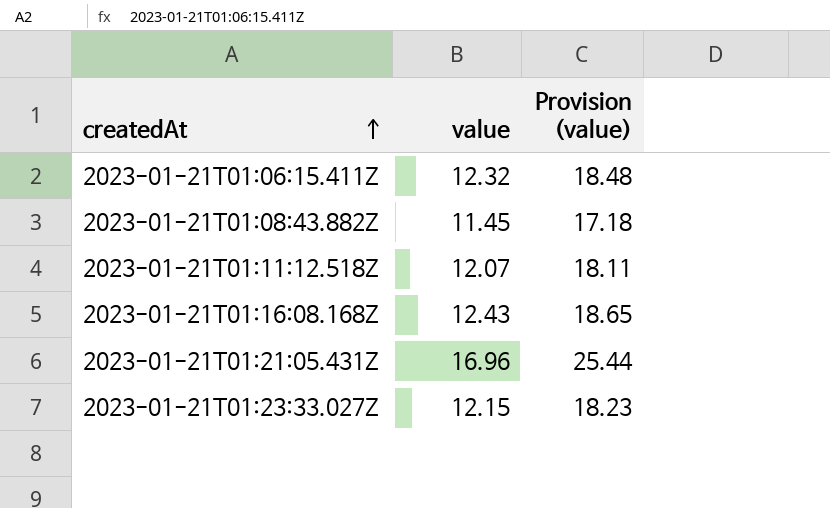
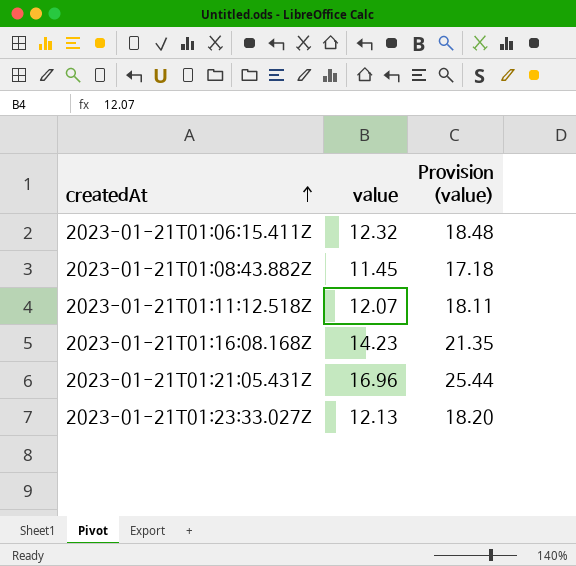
2023-01-21T01:16:08.168Z | value: 12.43 -> 14.23
2023-01-21T01:16:08.168Z | Provision (value): 18.65 -> 21.35
2023-01-21T01:23:33.027Z | value: 12.15 -> 12.13
2023-01-21T01:23:33.027Z | Provision (value): 18.23 -> 18.20

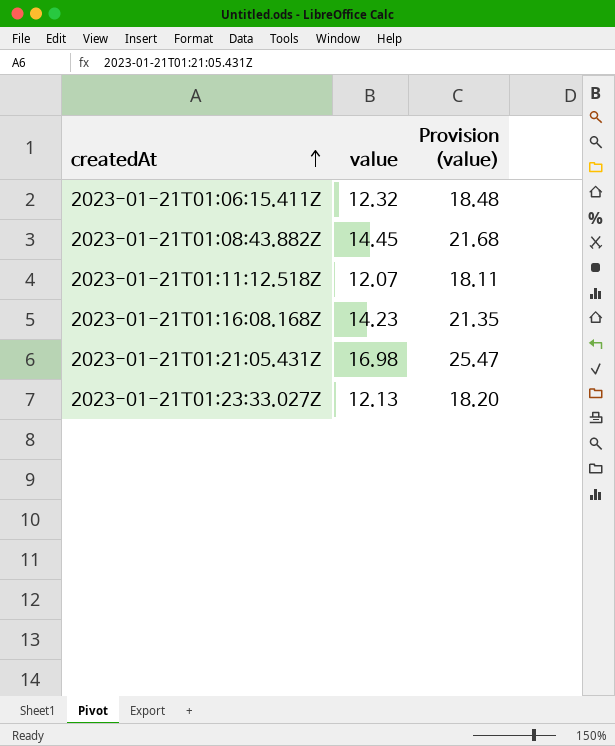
2023-01-21T01:08:43.882Z | value: 11.45 -> 14.45
2023-01-21T01:08:43.882Z | Provision (value): 17.18 -> 21.68
2023-01-21T01:21:05.431Z | value: 16.96 -> 16.98
2023-01-21T01:21:05.431Z | Provision (value): 25.44 -> 25.47

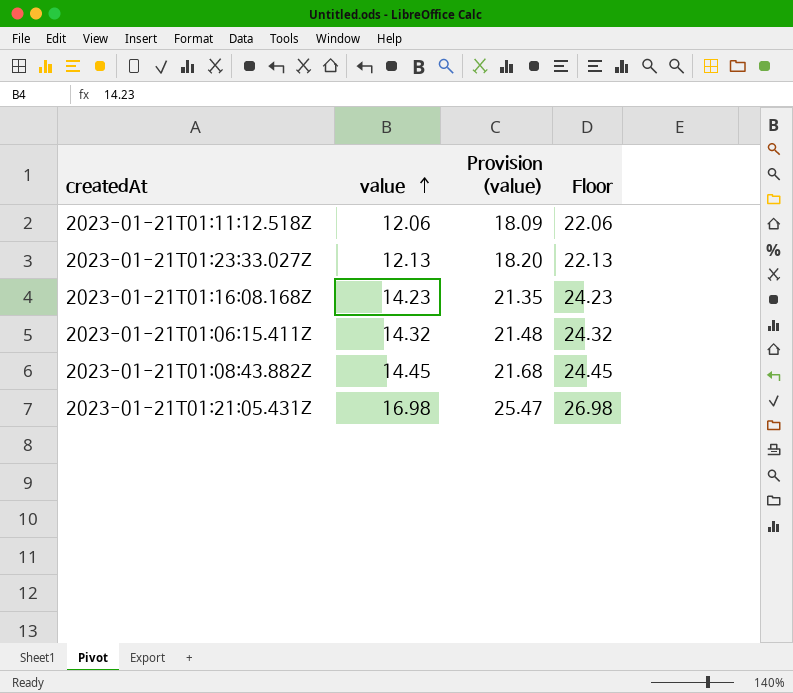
row order: createdAt ascending -> value ascending
column Floor | formula: none -> [value] + 10
2023-01-21T01:11:12.518Z | value: 12.07 -> 12.06
2023-01-21T01:11:12.518Z | Provision (value): 18.11 -> 18.09
2023-01-21T01:06:15.411Z | value: 12.32 -> 14.32
2023-01-21T01:06:15.411Z | Provision (value): 18.48 -> 21.48

